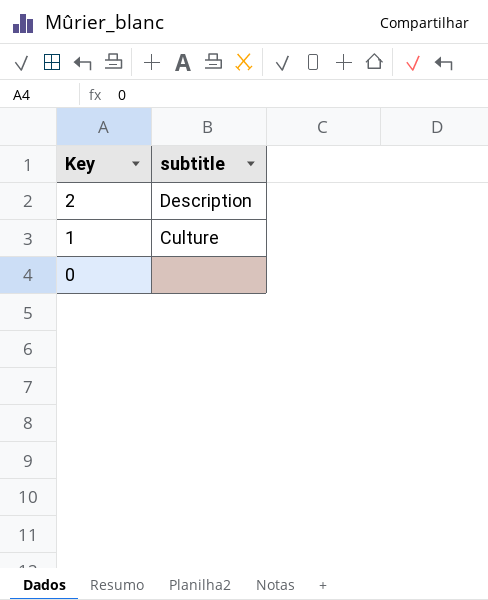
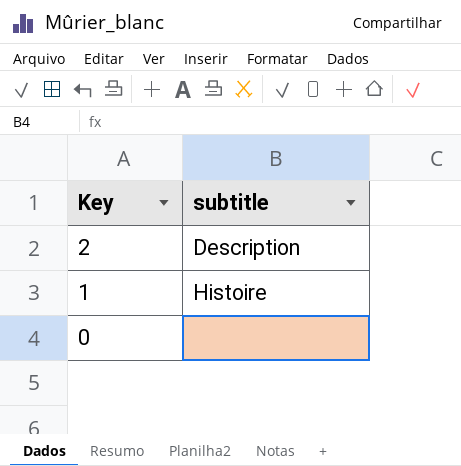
1 | subtitle: Culture -> Histoire

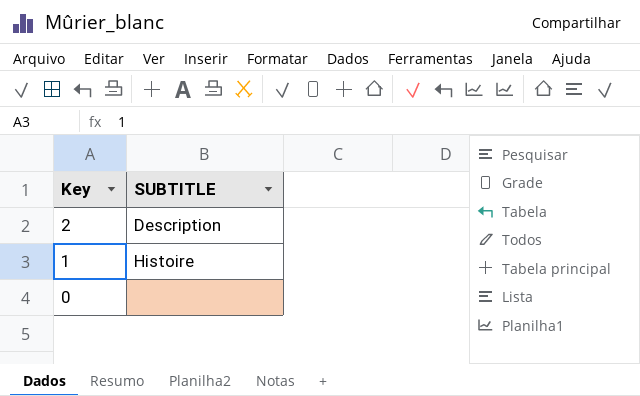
column name: subtitle -> SUBTITLE

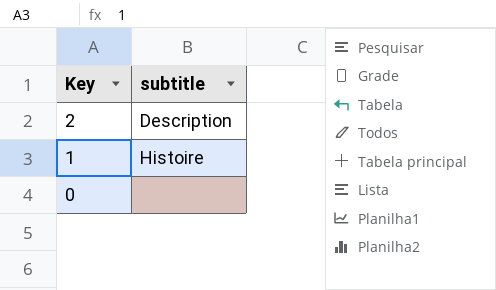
column name: SUBTITLE -> subtitle

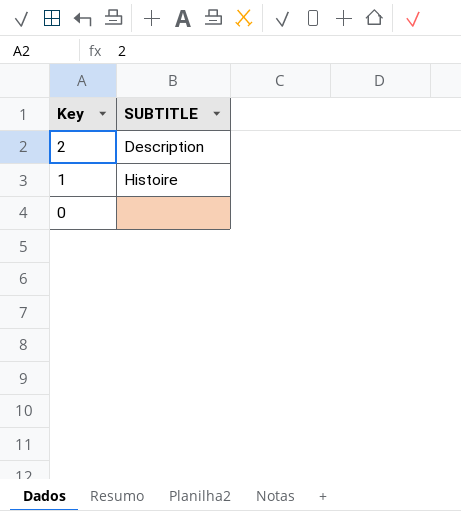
column name: subtitle -> SUBTITLE

